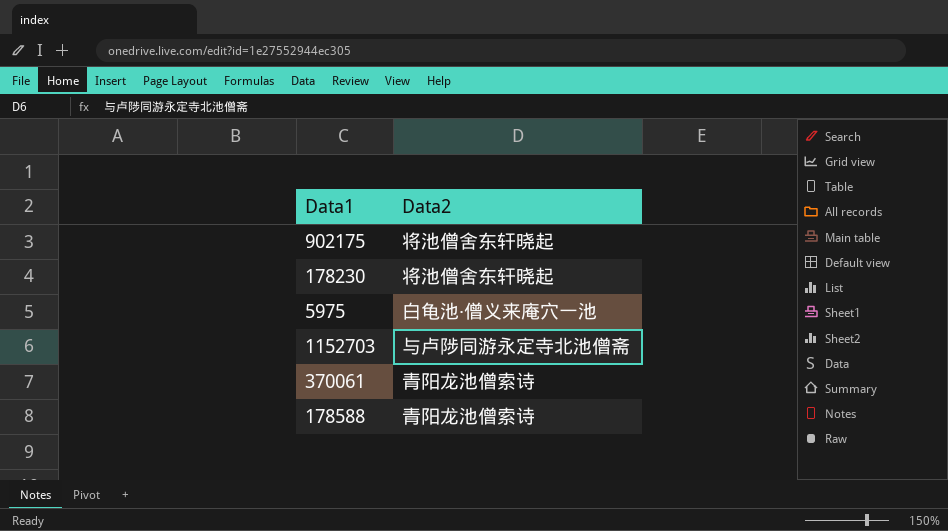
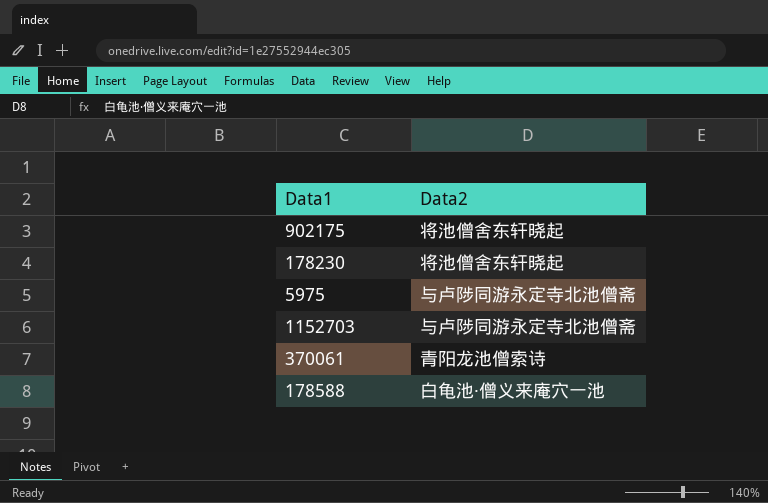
5975 | Data2: 白龟池·僧义来庵穴一池 -> 与卢陟同游永定寺北池僧斋
178588 | Data2: 青阳龙池僧索诗 -> 白龟池·僧义来庵穴一池

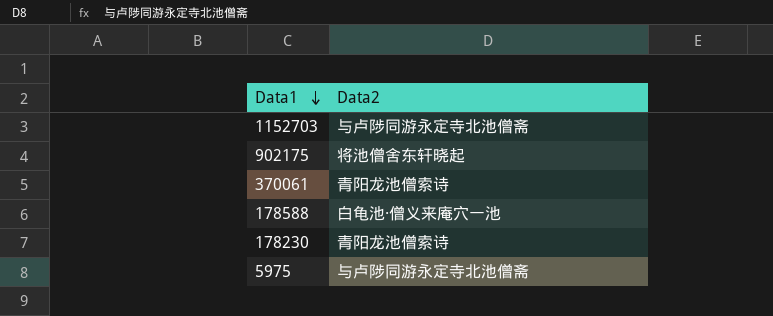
row order: none -> Data1 descending
178230 | Data2: 将池僧舍东轩晓起 -> 青阳龙池僧索诗

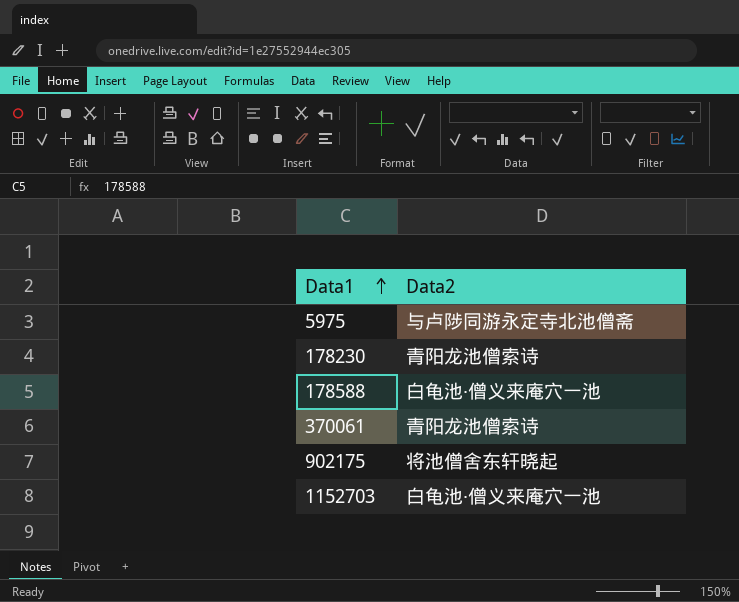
row order: Data1 descending -> Data1 ascending
1152703 | Data2: 与卢陟同游永定寺北池僧斋 -> 白龟池·僧义来庵穴一池

